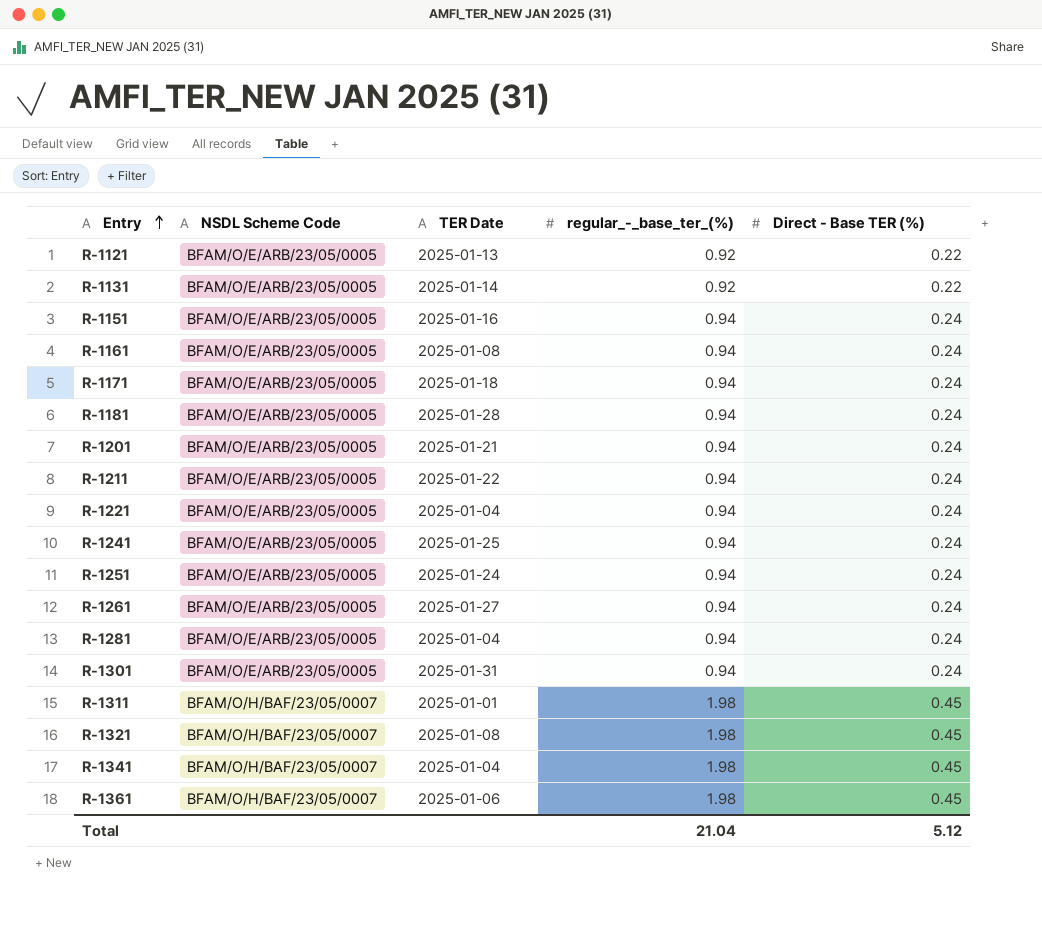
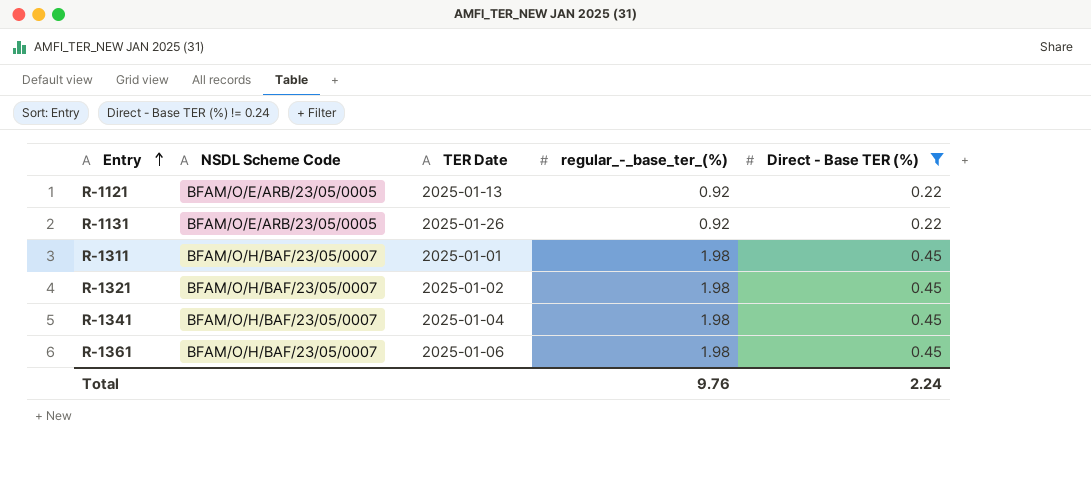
filter: none -> Direct - Base TER (%) != 0.24
R-1131 | TER Date: 2025-01-14 -> 2025-01-26
R-1321 | TER Date: 2025-01-08 -> 2025-01-02
Total | regular_-_base_ter_(%): 21.04 -> 9.76
Total | Direct - Base TER (%): 5.12 -> 2.24

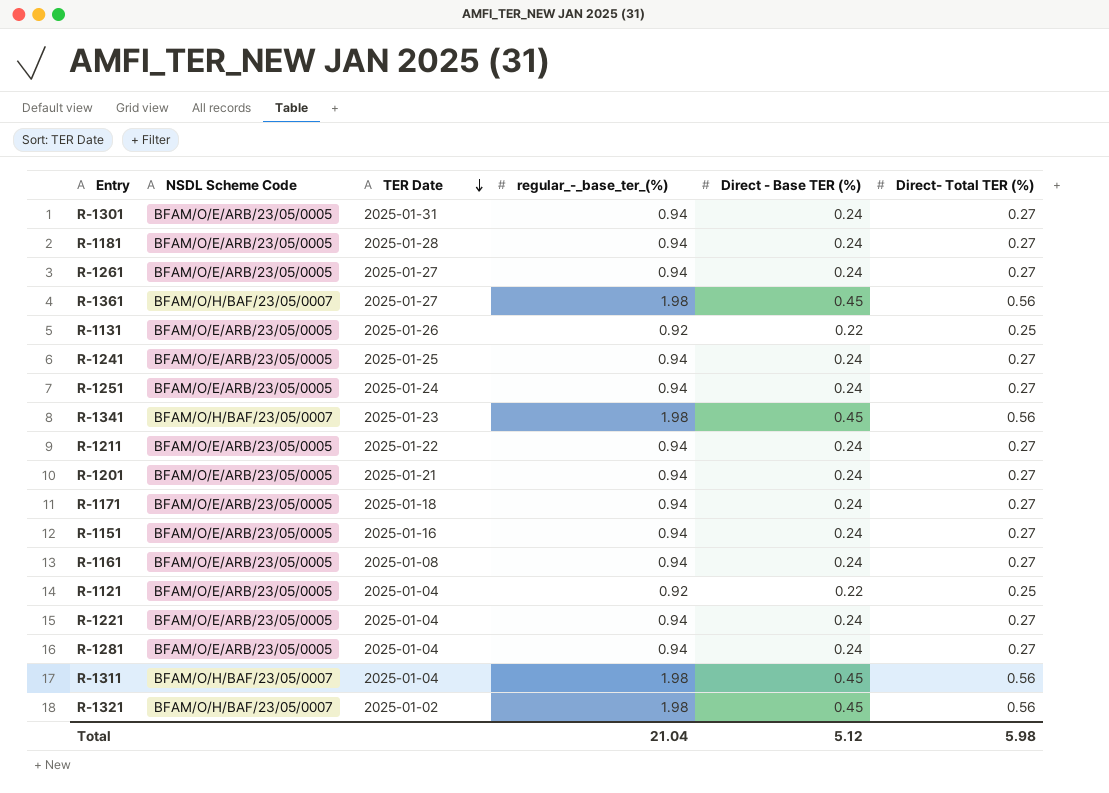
filter: Direct - Base TER (%) != 0.24 -> none
row order: Entry ascending -> TER Date descending
column Direct- Total TER (%) | position: none -> 6
R-1361 | TER Date: 2025-01-06 -> 2025-01-27
R-1341 | TER Date: 2025-01-04 -> 2025-01-23
R-1121 | TER Date: 2025-01-13 -> 2025-01-04
R-1311 | TER Date: 2025-01-01 -> 2025-01-04
Total | regular_-_base_ter_(%): 9.76 -> 21.04
Total | Direct - Base TER (%): 2.24 -> 5.12

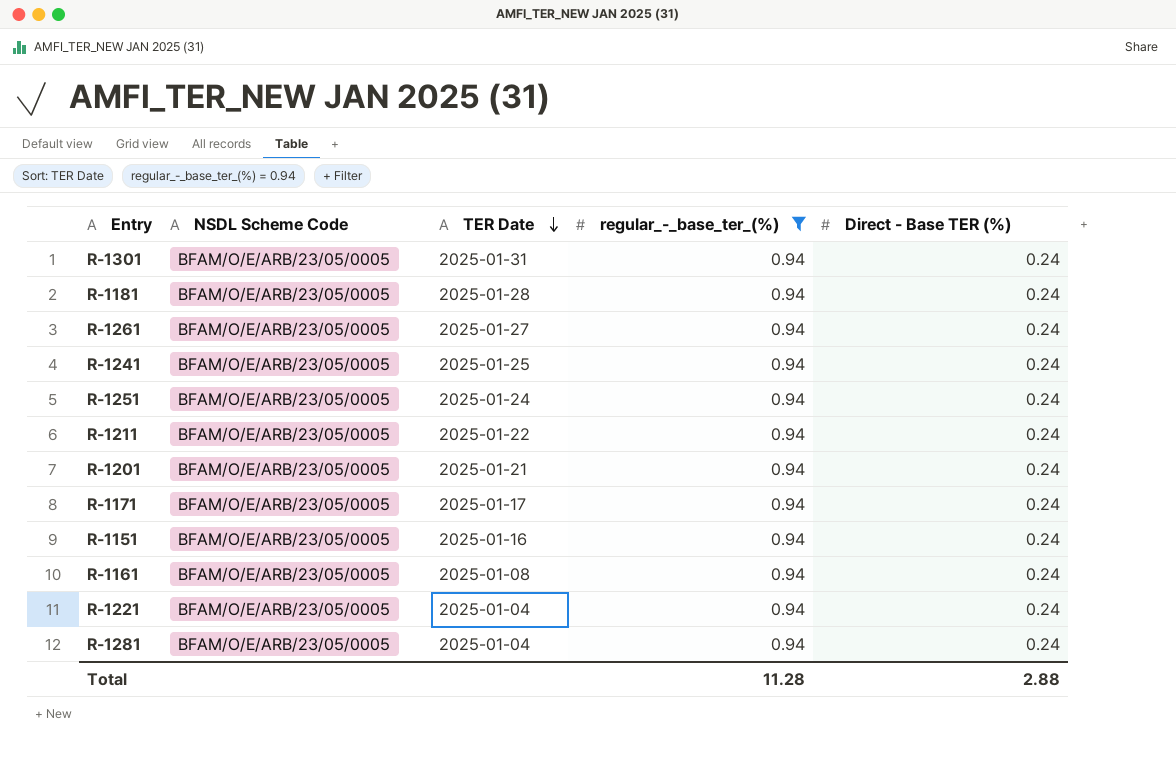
filter: none -> regular_-_base_ter_(%) = 0.94
column Direct- Total TER (%) | position: 6 -> none
R-1171 | TER Date: 2025-01-18 -> 2025-01-17
Total | regular_-_base_ter_(%): 21.04 -> 11.28
Total | Direct - Base TER (%): 5.12 -> 2.88

